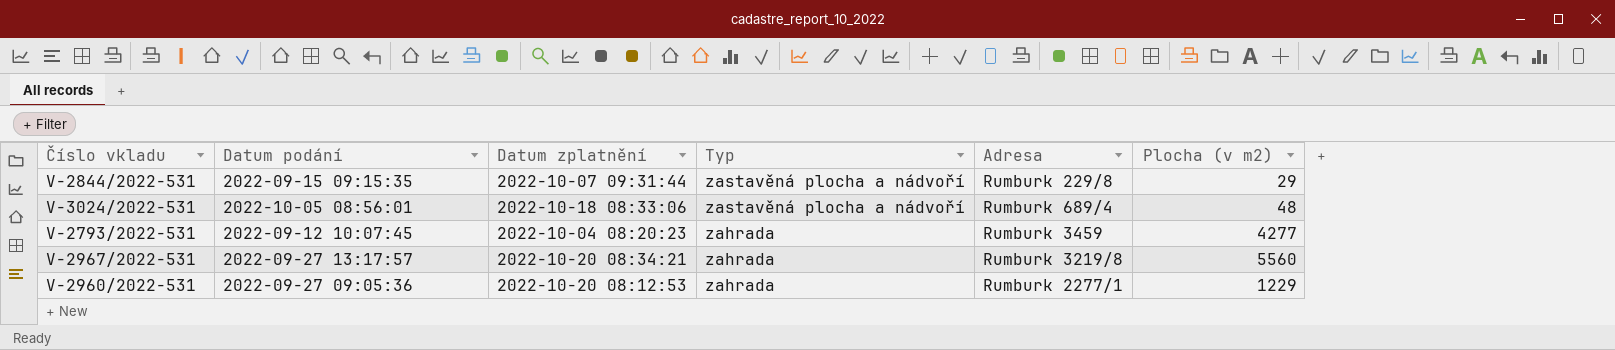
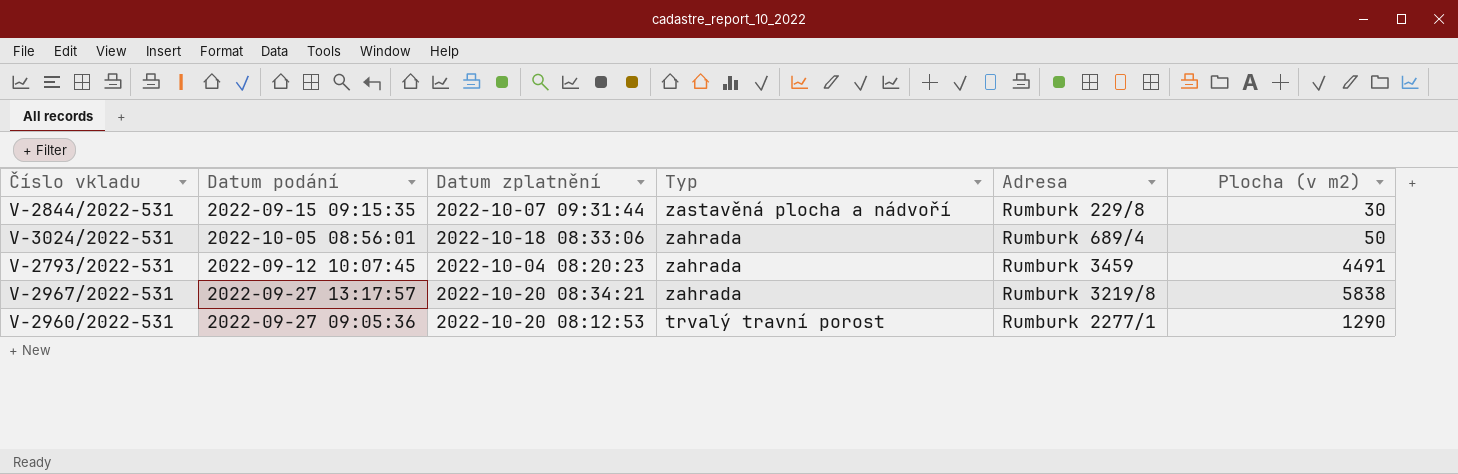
V-2844/2022-531 | Plocha (v m2): 29 -> 30
V-3024/2022-531 | Typ: zastavěná plocha a nádvoří -> zahrada
V-3024/2022-531 | Plocha (v m2): 48 -> 50
V-2793/2022-531 | Plocha (v m2): 4277 -> 4491
V-2967/2022-531 | Plocha (v m2): 5560 -> 5838
V-2960/2022-531 | Typ: zahrada -> trvalý travní porost
V-2960/2022-531 | Plocha (v m2): 1229 -> 1290

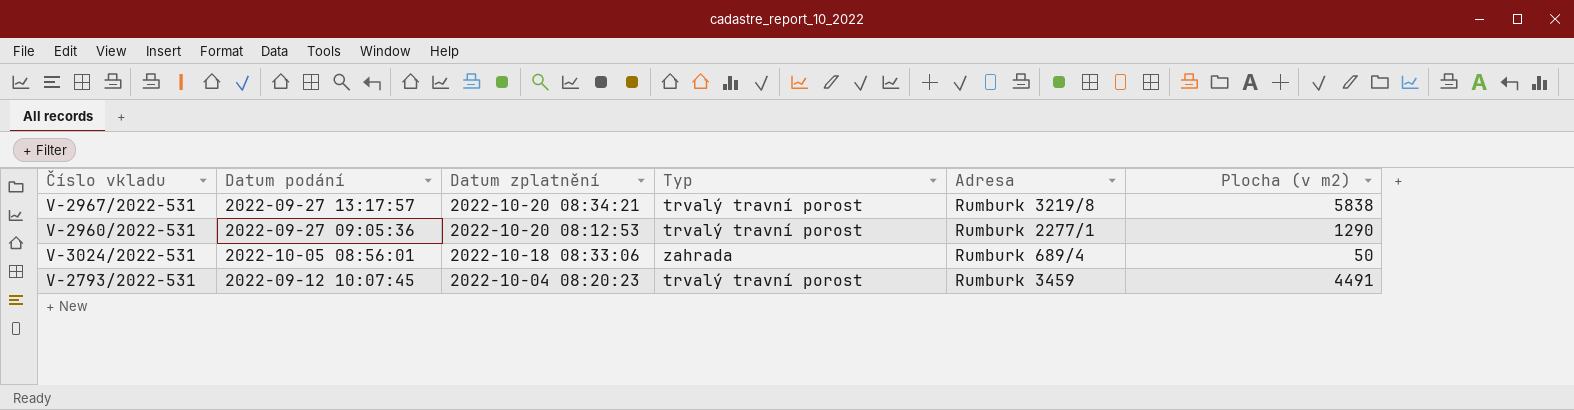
row order: Typ descending -> Datum zplatnění descending
row V-2844/2022-531: 2022-09-15 09:15:35 | 2022-10-07 09:31:44 | zastavěná plocha a nádvoří | Rumburk 229/8 | 30 -> none
V-2967/2022-531 | Typ: zahrada -> trvalý travní porost
V-2793/2022-531 | Typ: zahrada -> trvalý travní porost

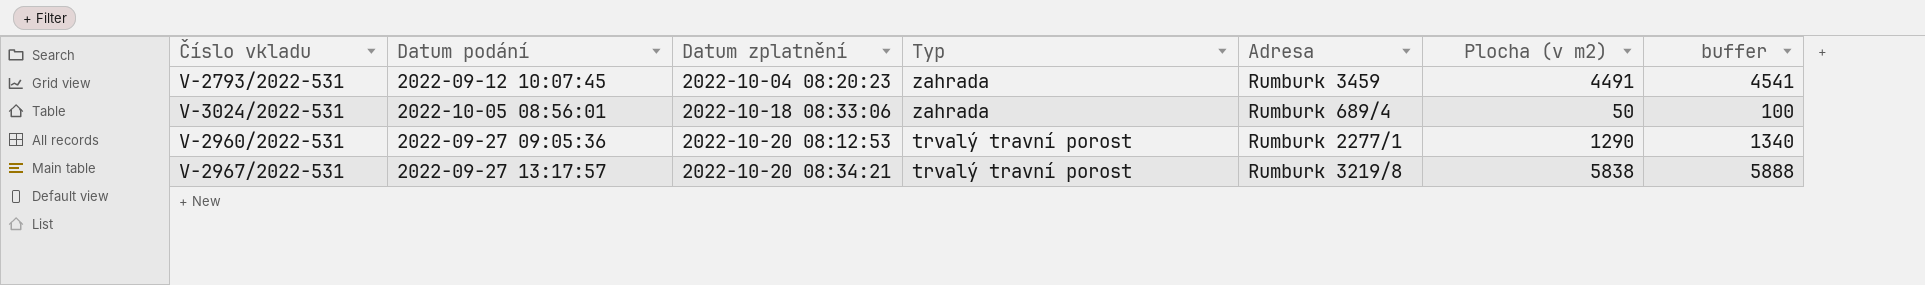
row order: Datum zplatnění descending -> Datum zplatnění ascending
column buffer | formula: none -> [Plocha (v m2)] + 50
V-2793/2022-531 | Typ: trvalý travní porost -> zahrada

